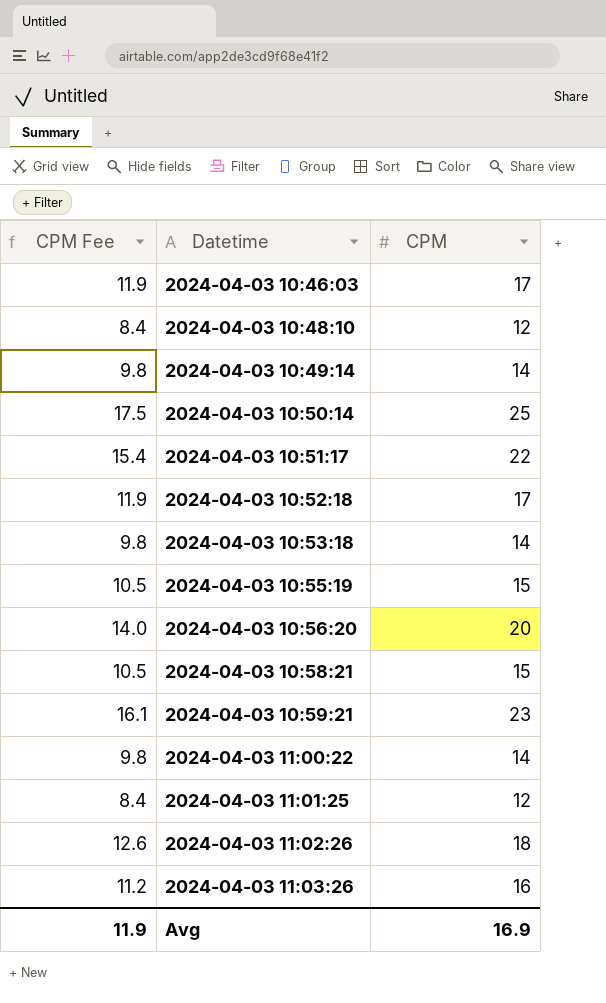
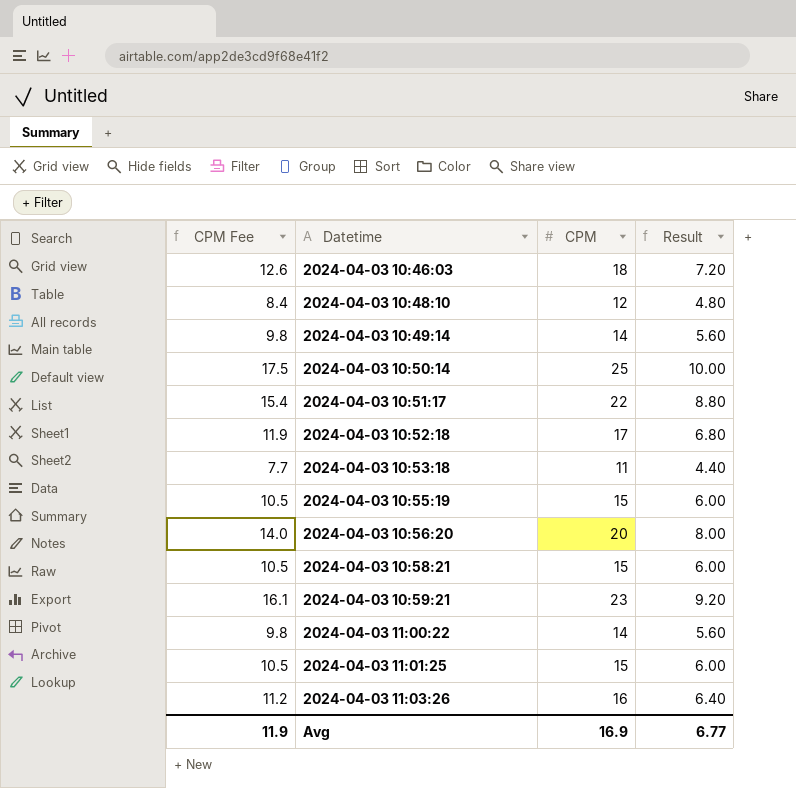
column Result | formula: none -> [CPM] * 0.4
row 2024-04-03 11:02:26: 12.6 | 18 -> none
2024-04-03 10:46:03 | CPM Fee: 11.9 -> 12.6
2024-04-03 10:46:03 | CPM: 17 -> 18
2024-04-03 10:53:18 | CPM Fee: 9.8 -> 7.7
2024-04-03 10:53:18 | CPM: 14 -> 11
2024-04-03 11:01:25 | CPM Fee: 8.4 -> 10.5
2024-04-03 11:01:25 | CPM: 12 -> 15

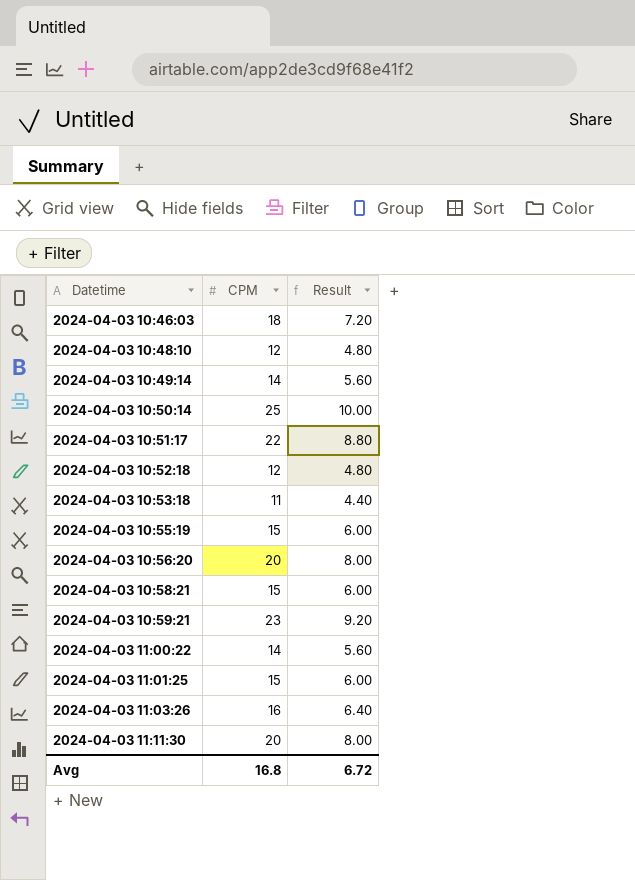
column CPM Fee | formula: [CPM] * 0.7 -> none
2024-04-03 10:52:18 | CPM: 17 -> 12
2024-04-03 10:52:18 | Result: 6.80 -> 4.80
row 2024-04-03 11:11:30: none -> 20 | 8.00
Avg | CPM: 16.9 -> 16.8
Avg | Result: 6.77 -> 6.72

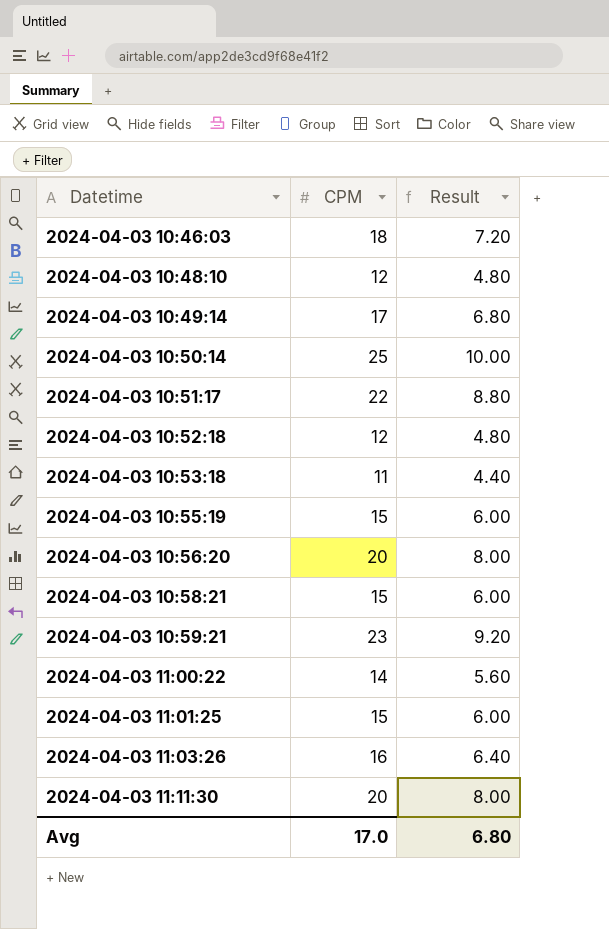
2024-04-03 10:49:14 | CPM: 14 -> 17
2024-04-03 10:49:14 | Result: 5.60 -> 6.80
Avg | CPM: 16.8 -> 17.0
Avg | Result: 6.72 -> 6.80

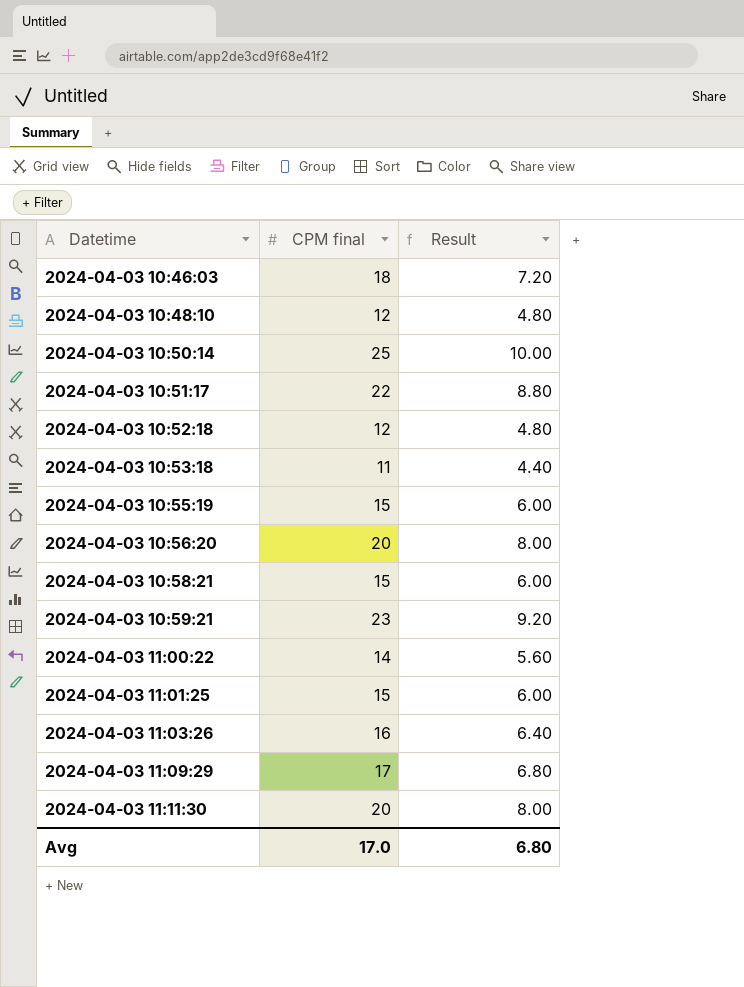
column name: CPM -> CPM final
row 2024-04-03 10:49:14: 17 | 6.80 -> none
row 2024-04-03 11:09:29: none -> 17 | 6.80

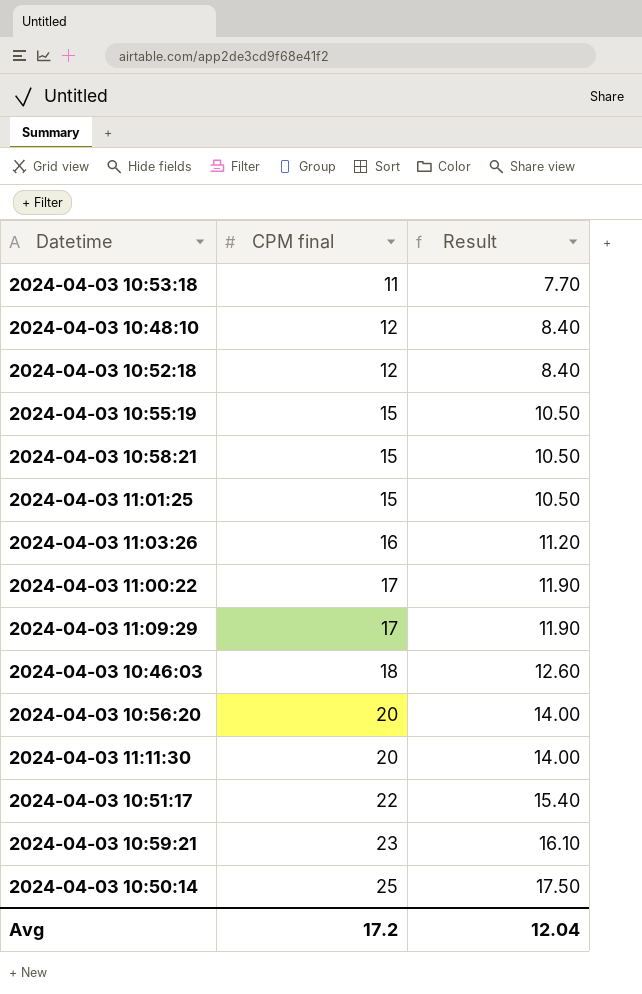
row order: Datetime ascending -> CPM final ascending
column Result | formula: [CPM final] * 0.4 -> [CPM final] * 0.7
2024-04-03 11:00:22 | CPM final: 14 -> 17
Avg | CPM final: 17.0 -> 17.2
Avg | Result: 6.80 -> 12.04

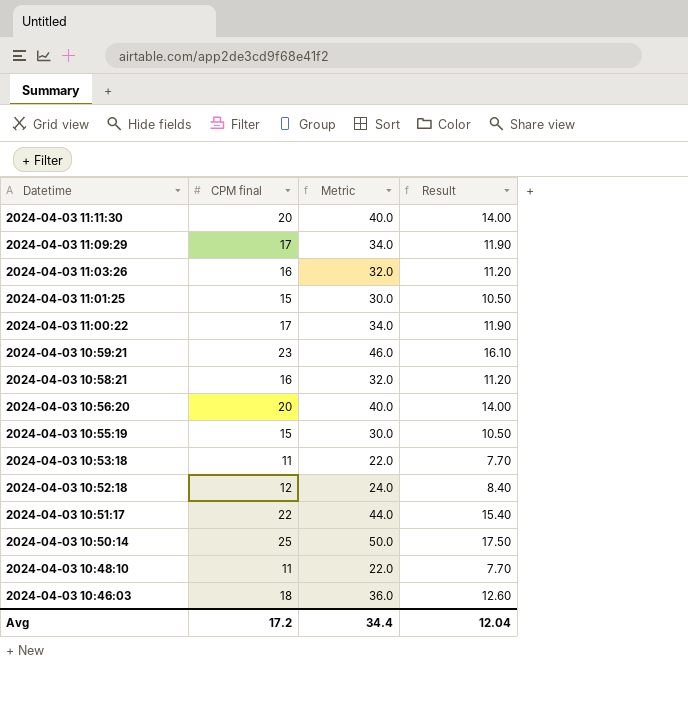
row order: CPM final ascending -> Datetime descending
column Metric | formula: none -> [CPM final] * 2
2024-04-03 10:58:21 | CPM final: 15 -> 16
2024-04-03 10:58:21 | Result: 10.50 -> 11.20
2024-04-03 10:48:10 | CPM final: 12 -> 11
2024-04-03 10:48:10 | Result: 8.40 -> 7.70

